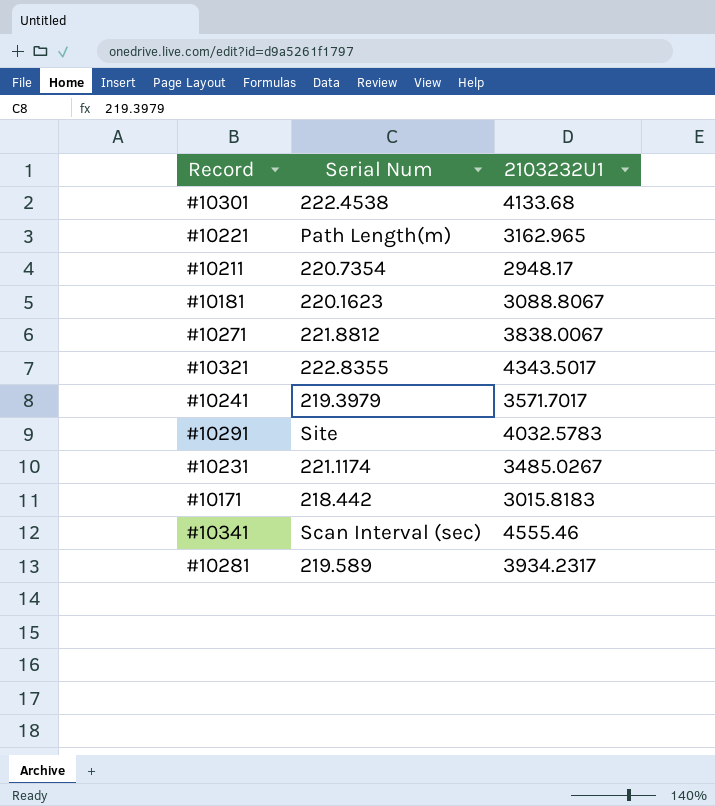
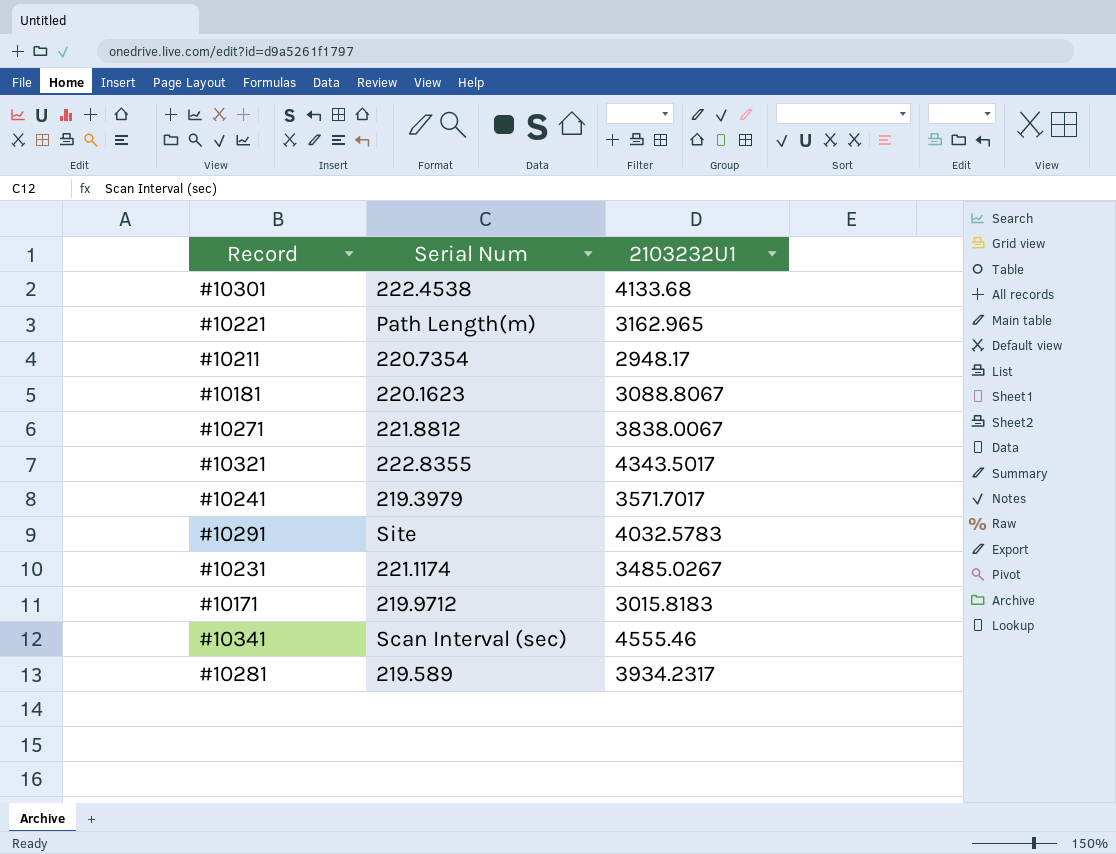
#10171 | Serial Num: 218.442 -> 219.9712

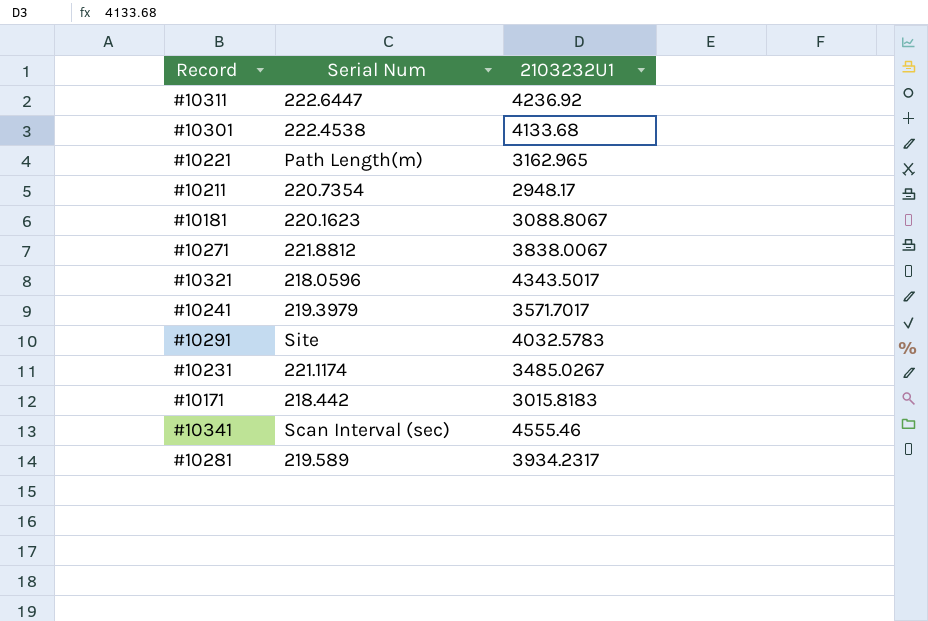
row #10311: none -> 222.6447 | 4236.92
#10321 | Serial Num: 222.8355 -> 218.0596
#10171 | Serial Num: 219.9712 -> 218.442

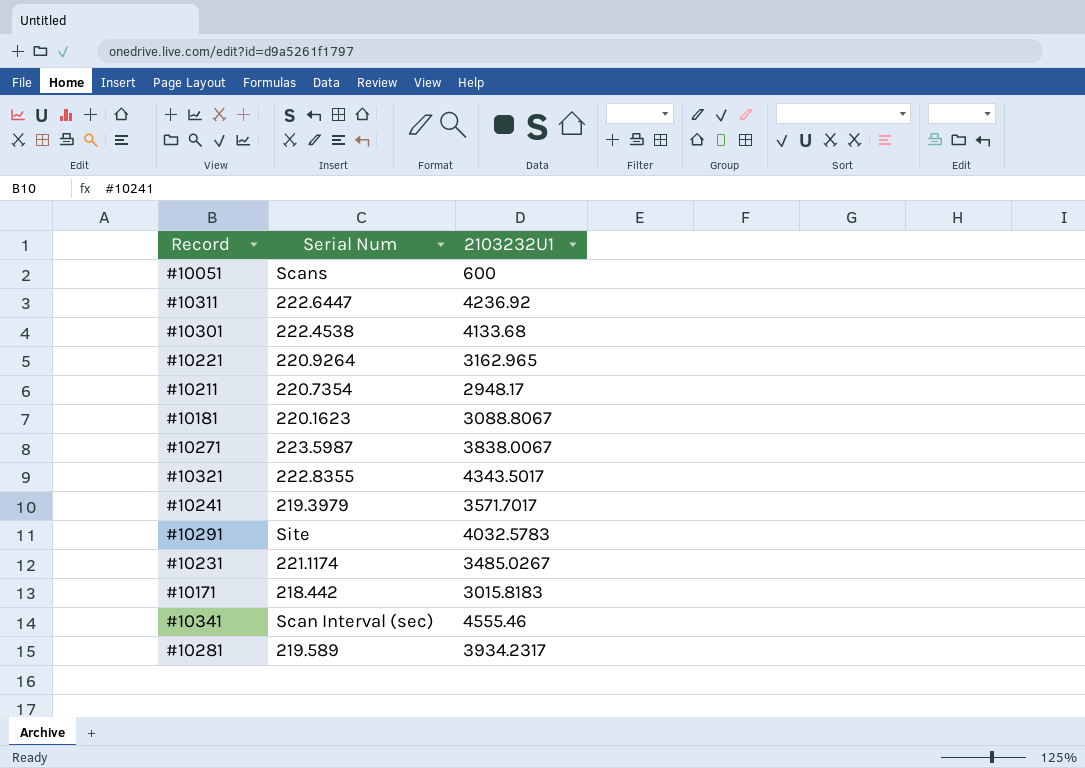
row #10051: none -> Scans | 600
#10221 | Serial Num: Path Length(m) -> 220.9264
#10271 | Serial Num: 221.8812 -> 223.5987
#10321 | Serial Num: 218.0596 -> 222.8355

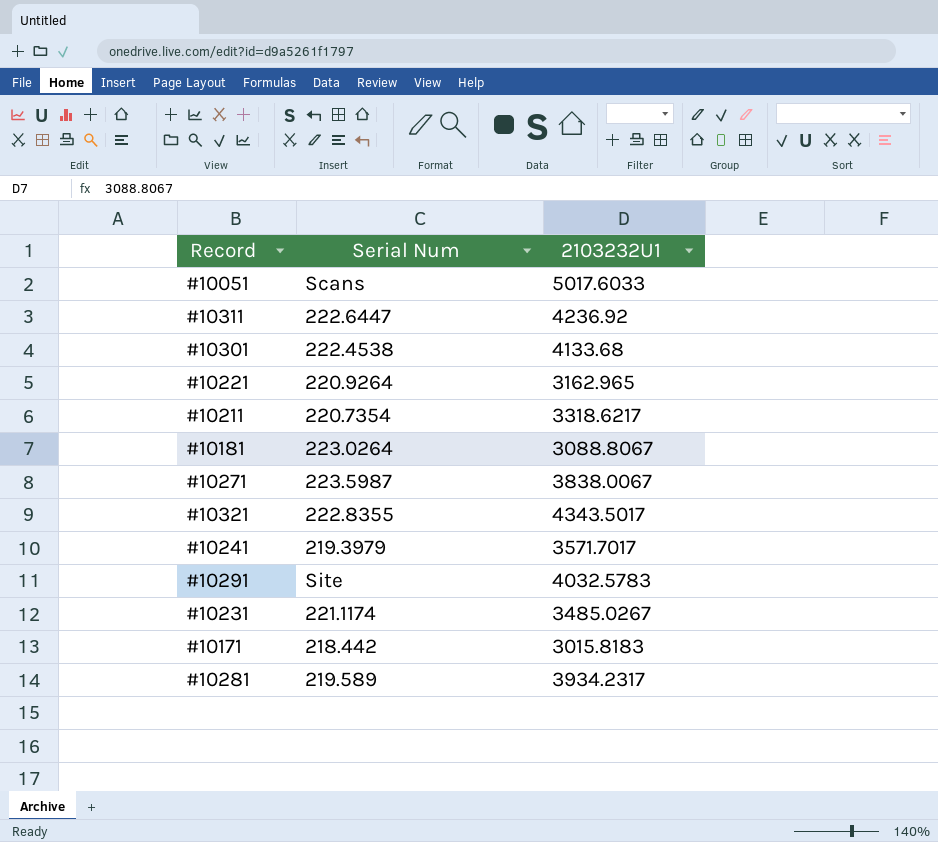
row #10341: Scan Interval (sec) | 4555.46 -> none
#10051 | 2103232U1: 600 -> 5017.6033
#10211 | 2103232U1: 2948.17 -> 3318.6217
#10181 | Serial Num: 220.1623 -> 223.0264

